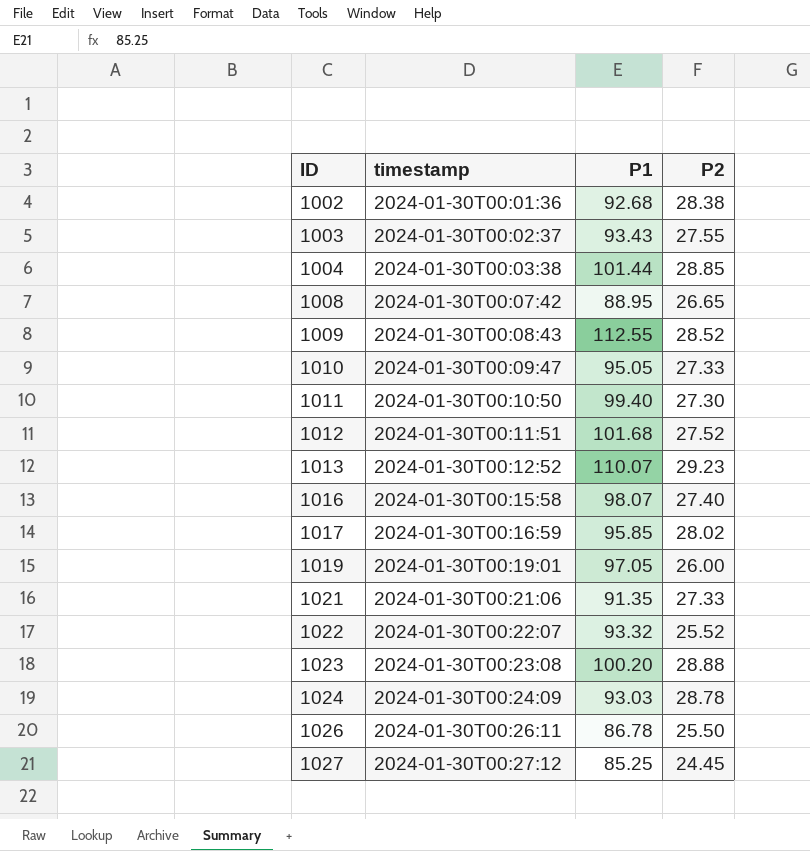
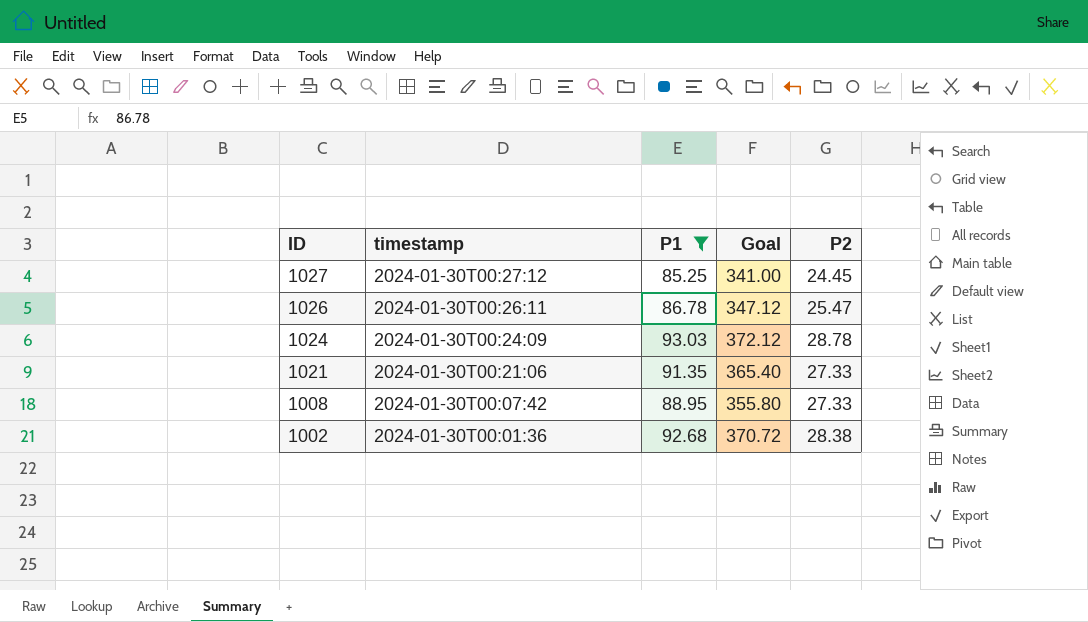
filter: none -> P1 <= 93.03
row order: ID ascending -> ID descending
column Goal | formula: none -> [P1] * 4
1026 | P2: 25.50 -> 25.47
1008 | P2: 26.65 -> 27.33

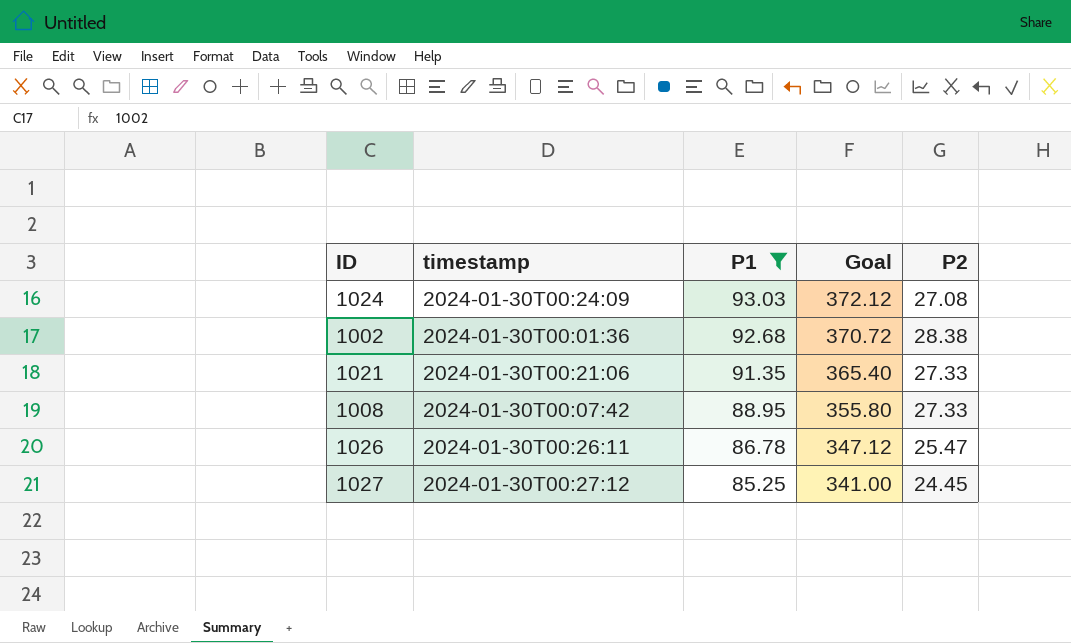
row order: ID descending -> P1 descending
1024 | P2: 28.78 -> 27.08

